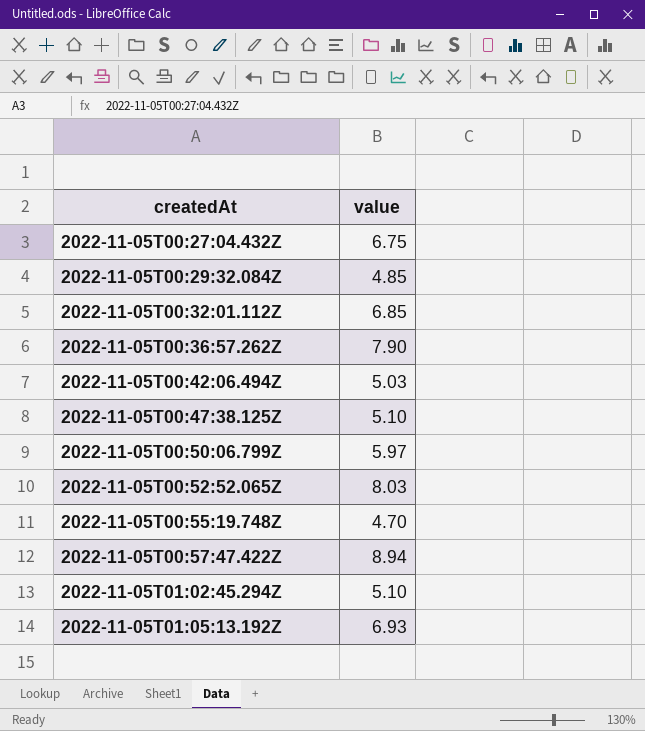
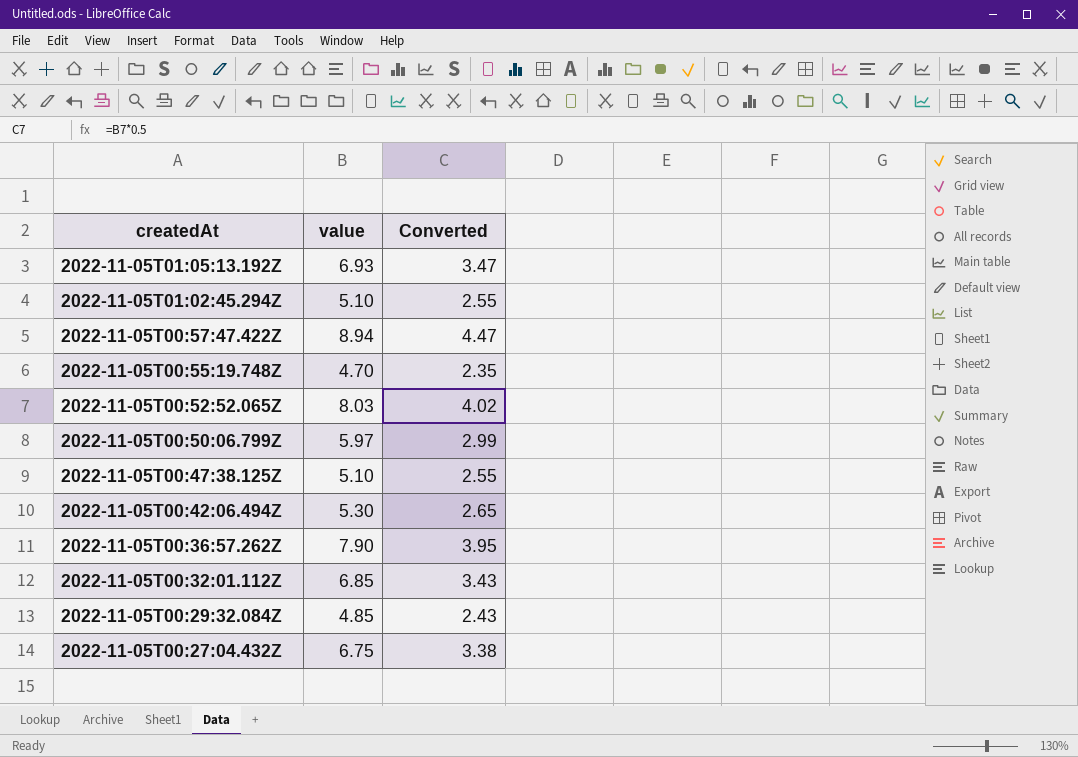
row order: createdAt ascending -> createdAt descending
column Converted | formula: none -> [value] * 0.5
2022-11-05T00:42:06.494Z | value: 5.03 -> 5.30

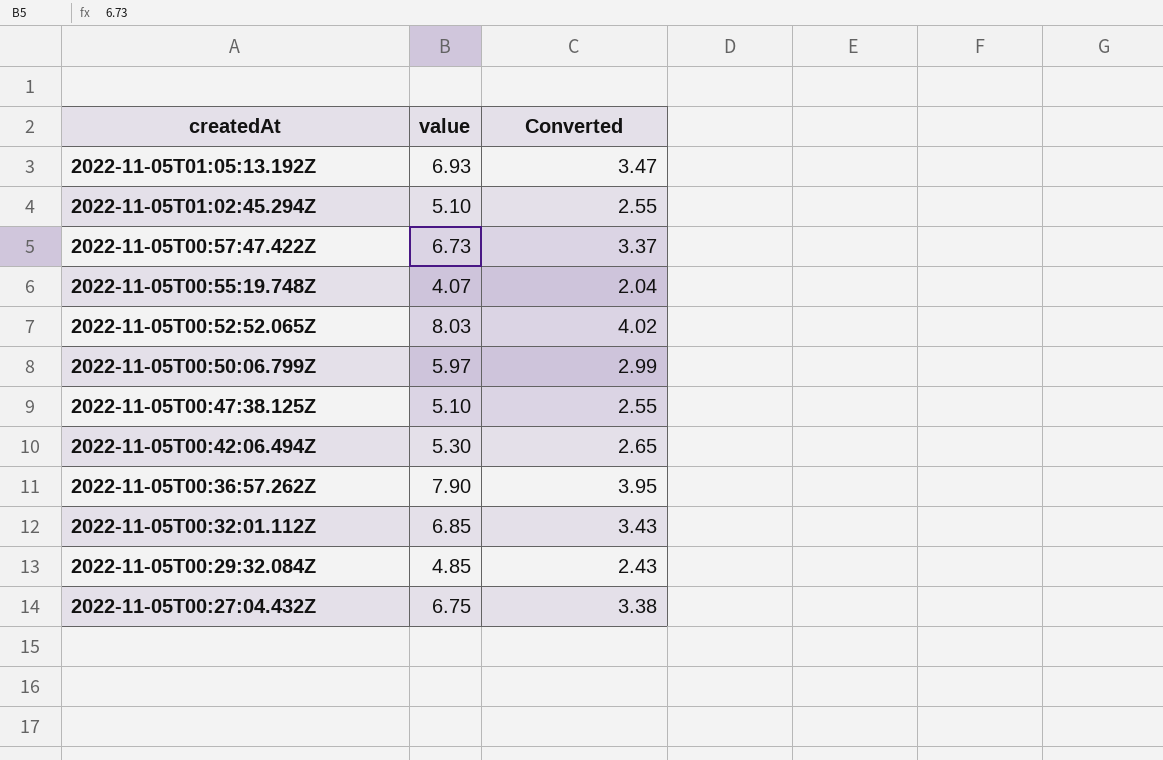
2022-11-05T00:57:47.422Z | value: 8.94 -> 6.73
2022-11-05T00:57:47.422Z | Converted: 4.47 -> 3.37
2022-11-05T00:55:19.748Z | value: 4.70 -> 4.07
2022-11-05T00:55:19.748Z | Converted: 2.35 -> 2.04

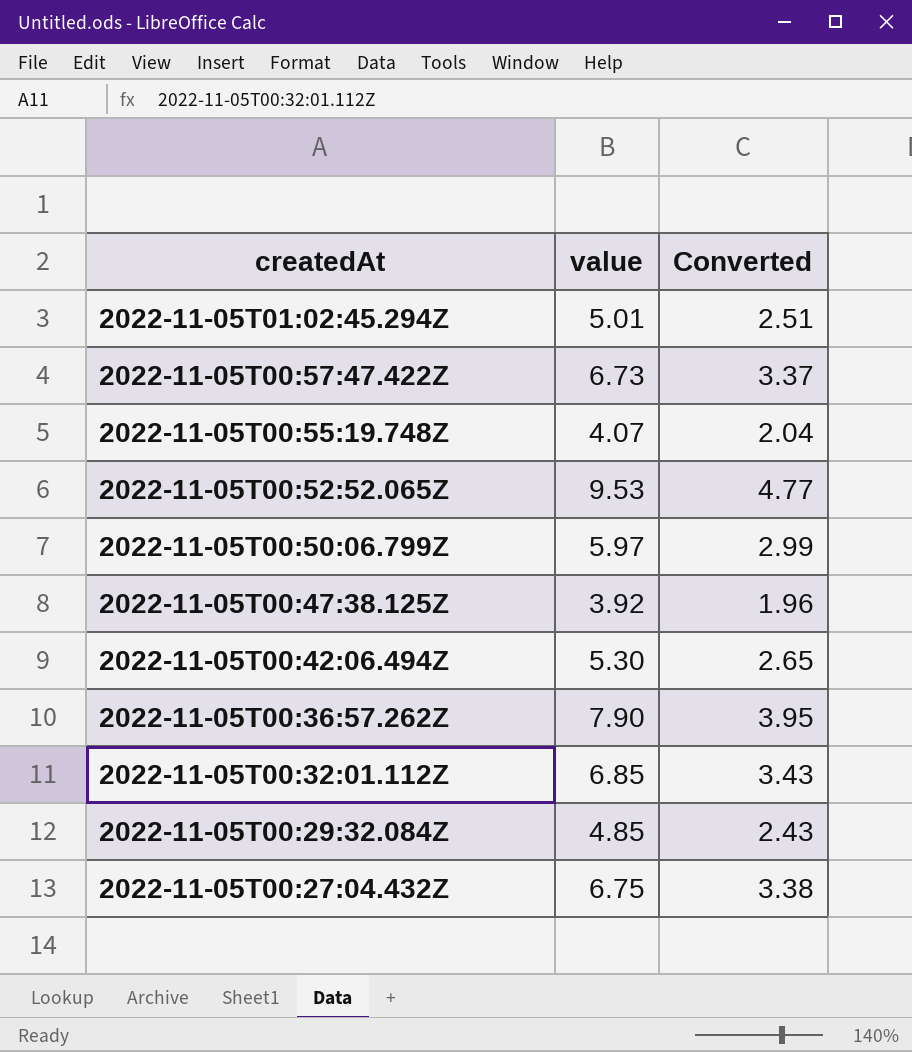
row 2022-11-05T01:05:13.192Z: 6.93 | 3.47 -> none
2022-11-05T01:02:45.294Z | value: 5.10 -> 5.01
2022-11-05T01:02:45.294Z | Converted: 2.55 -> 2.51
2022-11-05T00:52:52.065Z | value: 8.03 -> 9.53
2022-11-05T00:52:52.065Z | Converted: 4.02 -> 4.77
2022-11-05T00:47:38.125Z | value: 5.10 -> 3.92
2022-11-05T00:47:38.125Z | Converted: 2.55 -> 1.96

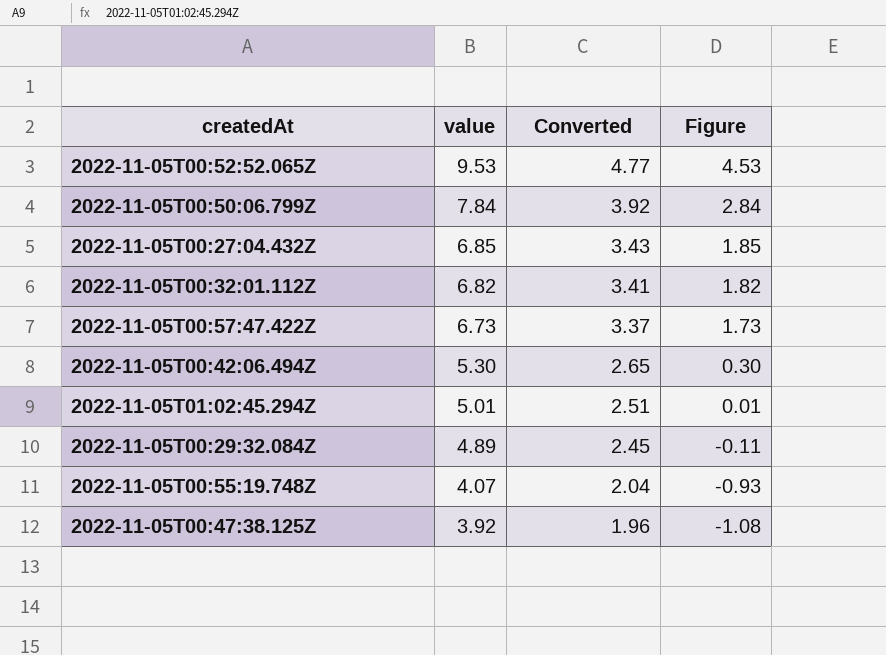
row order: createdAt descending -> value descending
column Figure | formula: none -> [value] - 5
row 2022-11-05T00:36:57.262Z: 7.90 | 3.95 -> none
2022-11-05T00:50:06.799Z | value: 5.97 -> 7.84
2022-11-05T00:50:06.799Z | Converted: 2.99 -> 3.92
2022-11-05T00:27:04.432Z | value: 6.75 -> 6.85
2022-11-05T00:27:04.432Z | Converted: 3.38 -> 3.43
2022-11-05T00:32:01.112Z | value: 6.85 -> 6.82
2022-11-05T00:32:01.112Z | Converted: 3.43 -> 3.41
2022-11-05T00:29:32.084Z | value: 4.85 -> 4.89
2022-11-05T00:29:32.084Z | Converted: 2.43 -> 2.45

